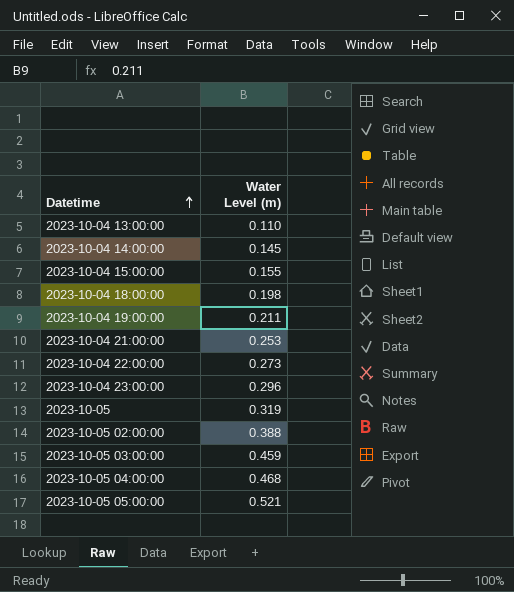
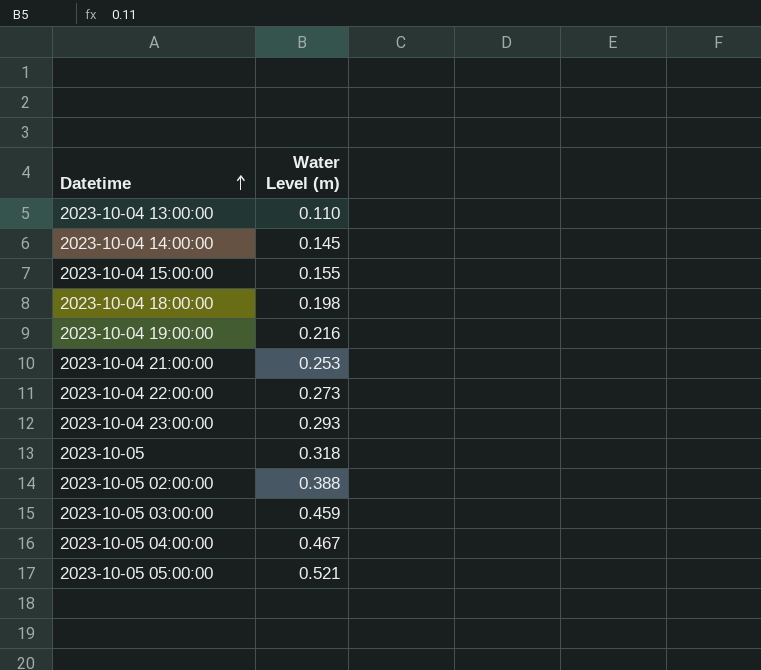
2023-10-04 19:00:00 | Water Level (m): 0.211 -> 0.216
2023-10-04 23:00:00 | Water Level (m): 0.296 -> 0.293
2023-10-05 | Water Level (m): 0.319 -> 0.318
2023-10-05 04:00:00 | Water Level (m): 0.468 -> 0.467

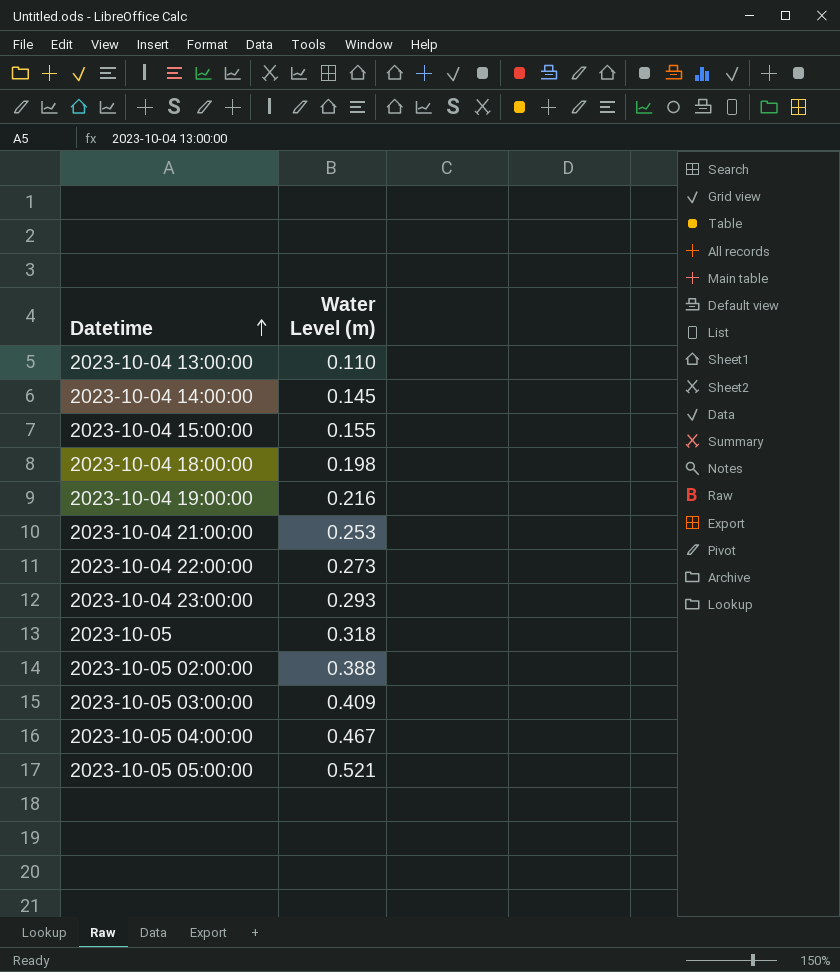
2023-10-05 03:00:00 | Water Level (m): 0.459 -> 0.409

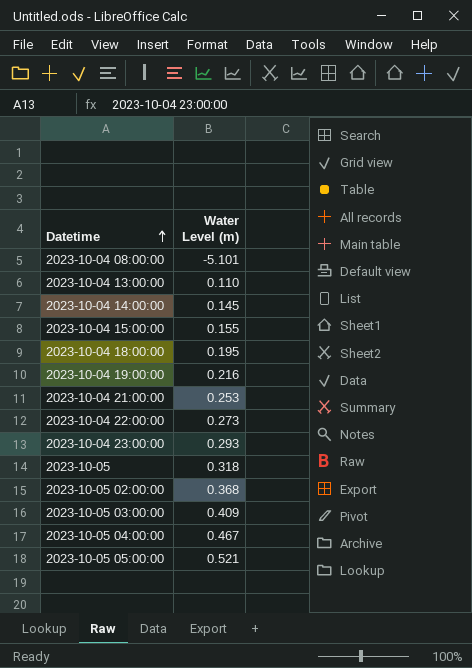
row 2023-10-04 08:00:00: none -> -5.101
2023-10-04 18:00:00 | Water Level (m): 0.198 -> 0.195
2023-10-05 02:00:00 | Water Level (m): 0.388 -> 0.368

